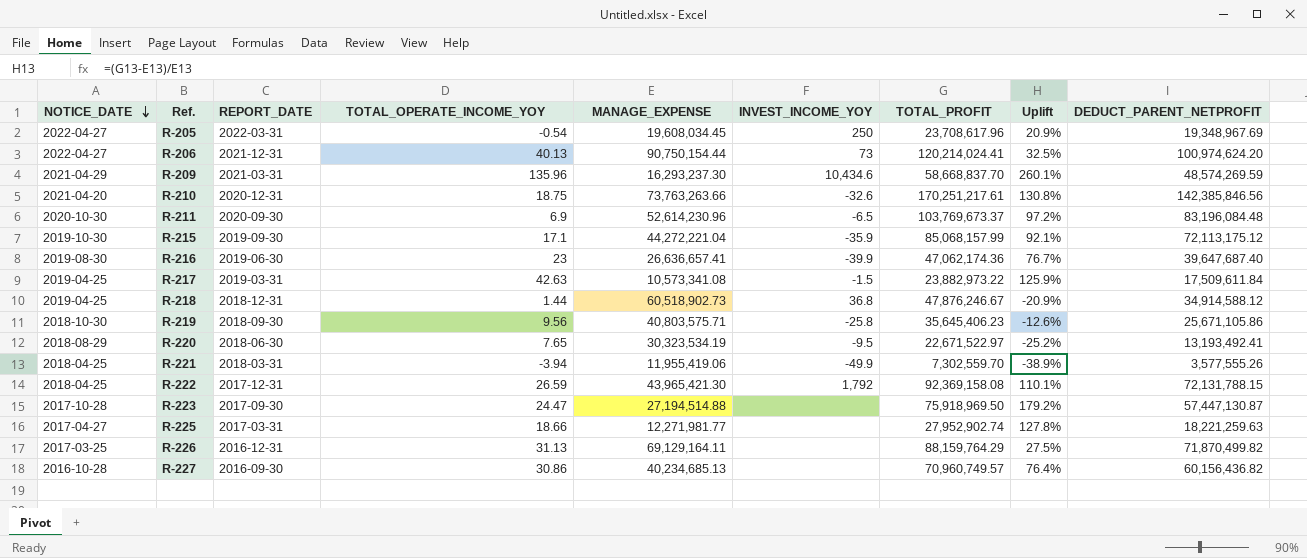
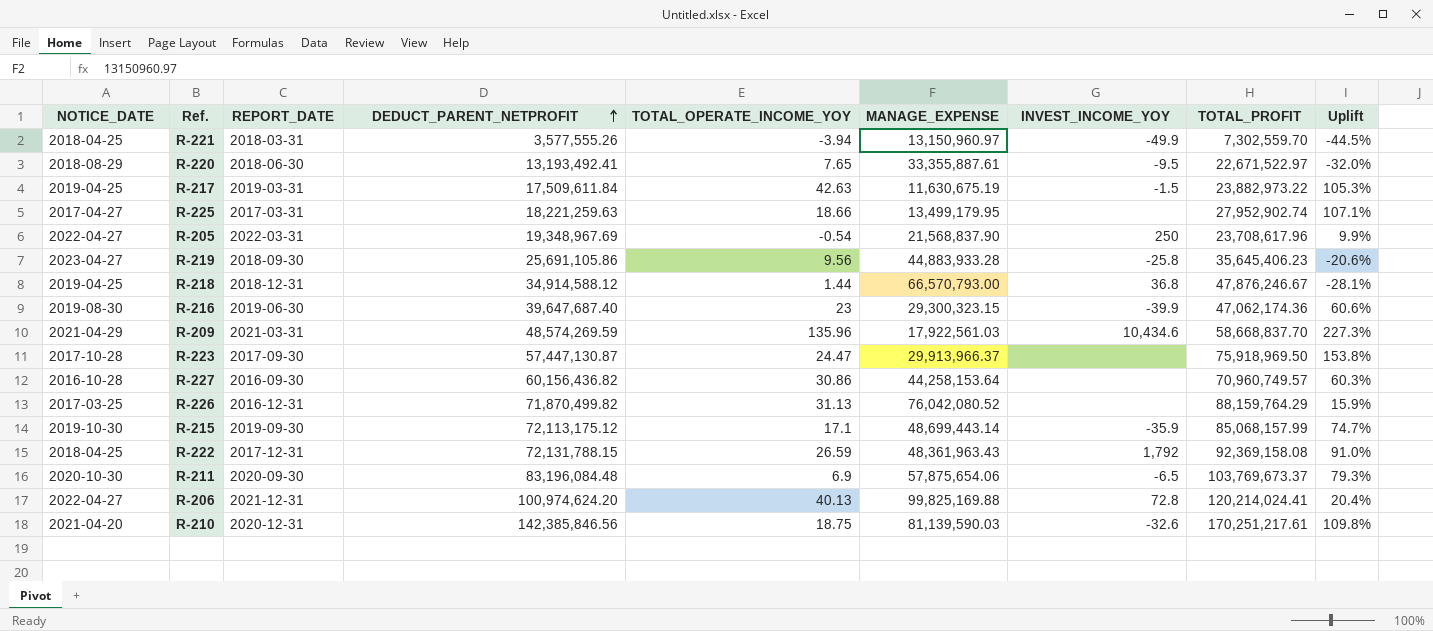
row order: NOTICE_DATE descending -> DEDUCT_PARENT_NETPROFIT ascending
column DEDUCT_PARENT_NETPROFIT | position: 9 -> 4
R-221 | MANAGE_EXPENSE: 11,955,419.06 -> 13,150,960.97
R-221 | Uplift: -38.9% -> -44.5%
R-220 | MANAGE_EXPENSE: 30,323,534.19 -> 33,355,887.61
R-220 | Uplift: -25.2% -> -32.0%
R-217 | MANAGE_EXPENSE: 10,573,341.08 -> 11,630,675.19
R-217 | Uplift: 125.9% -> 105.3%
R-225 | MANAGE_EXPENSE: 12,271,981.77 -> 13,499,179.95
R-225 | Uplift: 127.8% -> 107.1%
R-205 | MANAGE_EXPENSE: 19,608,034.45 -> 21,568,837.90
R-205 | Uplift: 20.9% -> 9.9%
R-219 | NOTICE_DATE: 2018-10-30 -> 2023-04-27
R-219 | DEDUCT_PARENT_NETPROFIT: 25,671,105.86 -> 25,691,105.86
R-219 | MANAGE_EXPENSE: 40,803,575.71 -> 44,883,933.28
R-219 | Uplift: -12.6% -> -20.6%
R-218 | MANAGE_EXPENSE: 60,518,902.73 -> 66,570,793.00
R-218 | Uplift: -20.9% -> -28.1%
R-216 | MANAGE_EXPENSE: 26,636,657.41 -> 29,300,323.15
R-216 | Uplift: 76.7% -> 60.6%
R-209 | MANAGE_EXPENSE: 16,293,237.30 -> 17,922,561.03
R-209 | Uplift: 260.1% -> 227.3%
R-223 | MANAGE_EXPENSE: 27,194,514.88 -> 29,913,966.37
R-223 | Uplift: 179.2% -> 153.8%
R-227 | MANAGE_EXPENSE: 40,234,685.13 -> 44,258,153.64
R-227 | Uplift: 76.4% -> 60.3%
R-226 | MANAGE_EXPENSE: 69,129,164.11 -> 76,042,080.52
R-226 | Uplift: 27.5% -> 15.9%
R-215 | MANAGE_EXPENSE: 44,272,221.04 -> 48,699,443.14
R-215 | Uplift: 92.1% -> 74.7%
R-222 | MANAGE_EXPENSE: 43,965,421.30 -> 48,361,963.43
R-222 | Uplift: 110.1% -> 91.0%
R-211 | MANAGE_EXPENSE: 52,614,230.96 -> 57,875,654.06
R-211 | Uplift: 97.2% -> 79.3%
R-206 | MANAGE_EXPENSE: 90,750,154.44 -> 99,825,169.88
R-206 | INVEST_INCOME_YOY: 73 -> 72.8
R-206 | Uplift: 32.5% -> 20.4%
R-210 | MANAGE_EXPENSE: 73,763,263.66 -> 81,139,590.03
R-210 | Uplift: 130.8% -> 109.8%

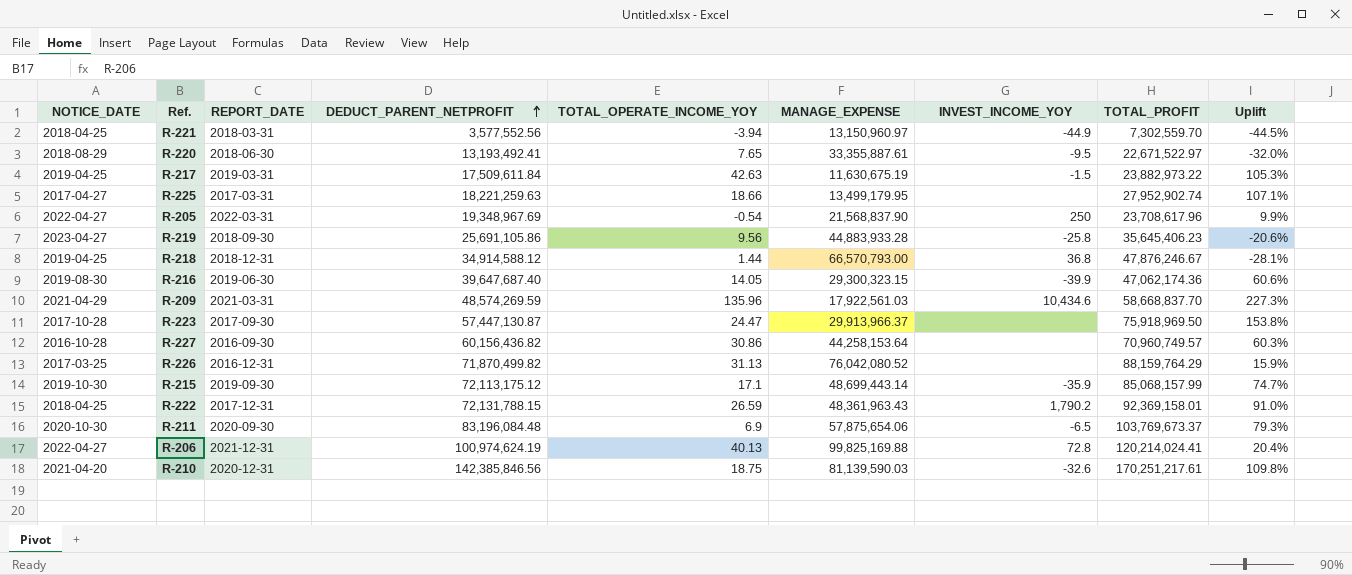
R-221 | DEDUCT_PARENT_NETPROFIT: 3,577,555.26 -> 3,577,552.56
R-221 | INVEST_INCOME_YOY: -49.9 -> -44.9
R-216 | TOTAL_OPERATE_INCOME_YOY: 23 -> 14.05
R-222 | INVEST_INCOME_YOY: 1,792 -> 1,790.2
R-222 | TOTAL_PROFIT: 92,369,158.08 -> 92,369,158.01
R-206 | DEDUCT_PARENT_NETPROFIT: 100,974,624.20 -> 100,974,624.19

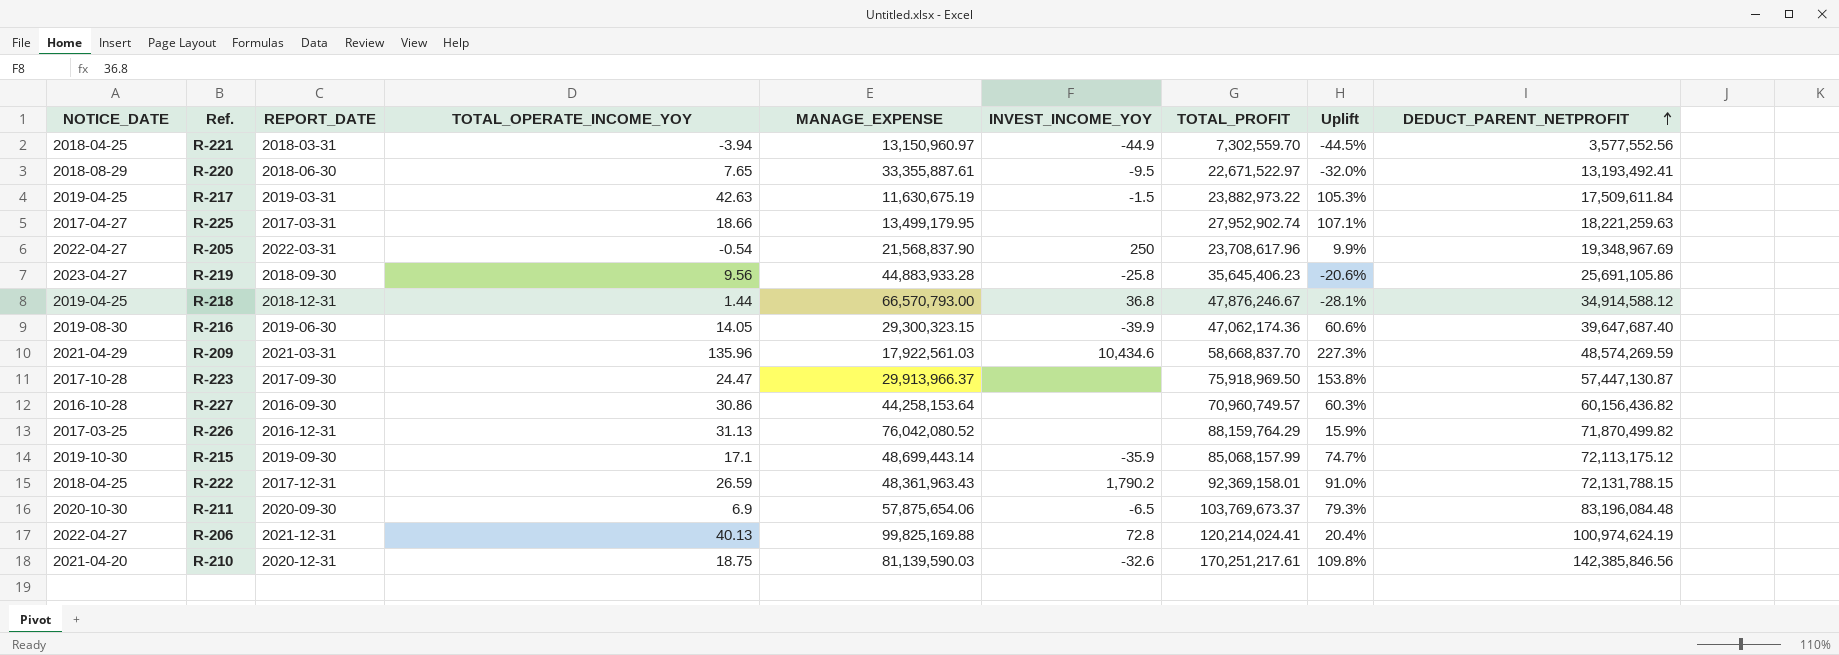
column DEDUCT_PARENT_NETPROFIT | position: 4 -> 9

